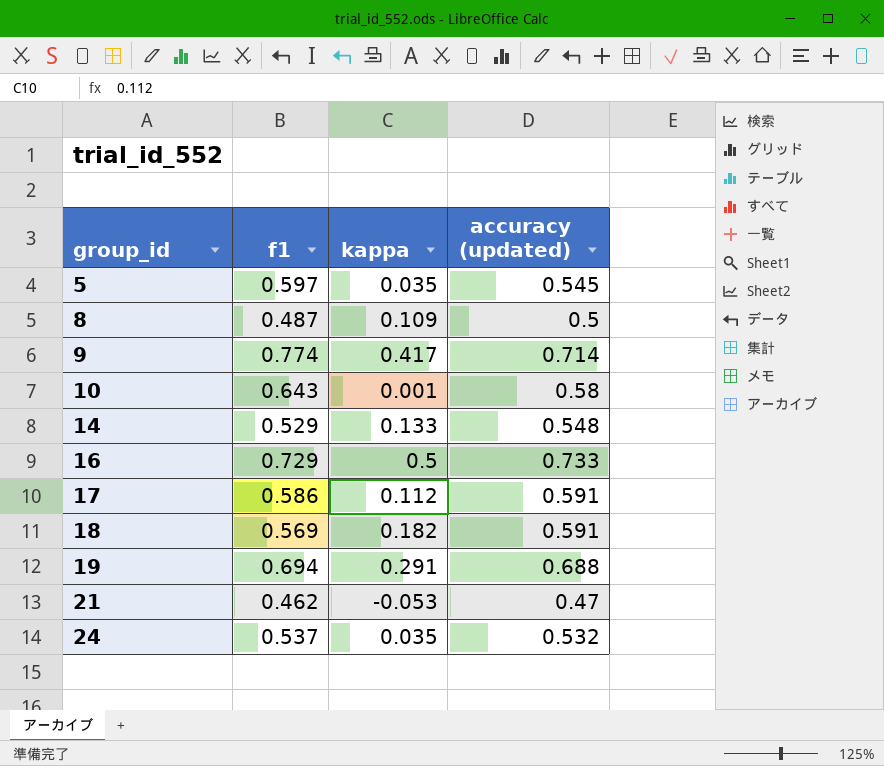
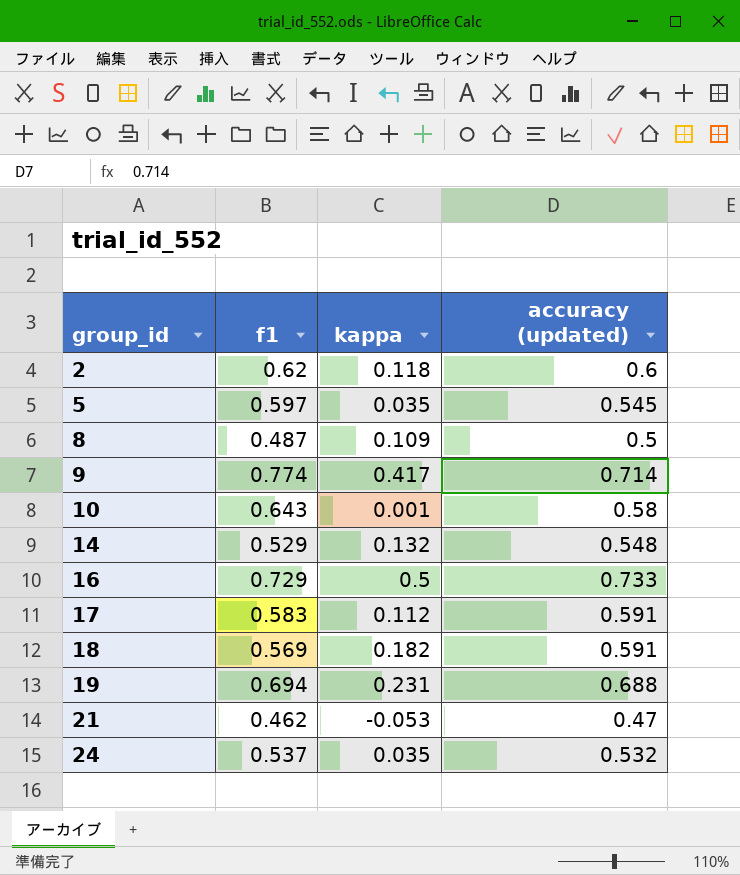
row 2: none -> 0.62 | 0.118 | 0.6
14 | kappa: 0.133 -> 0.132
17 | f1: 0.586 -> 0.583
19 | kappa: 0.291 -> 0.231

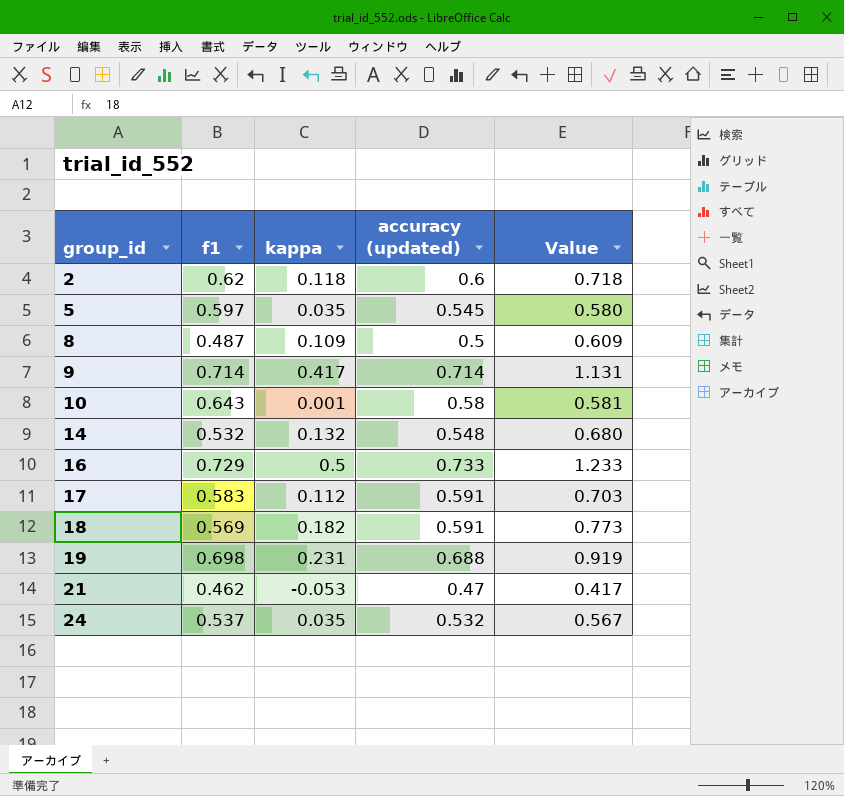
column Value | formula: none -> [kappa] + [accuracy (updated)]
9 | f1: 0.774 -> 0.714
14 | f1: 0.529 -> 0.532
19 | f1: 0.694 -> 0.698

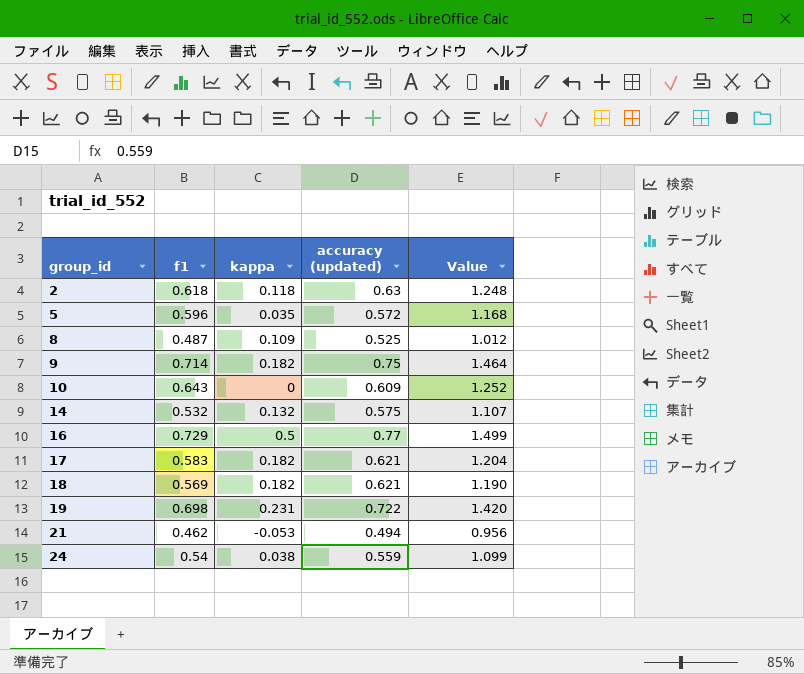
column Value | formula: [kappa] + [accuracy (updated)] -> [f1] + [accuracy (updated)]
2 | f1: 0.62 -> 0.618
2 | accuracy (updated): 0.6 -> 0.63
5 | f1: 0.597 -> 0.596
5 | accuracy (updated): 0.545 -> 0.572
8 | accuracy (updated): 0.5 -> 0.525
9 | kappa: 0.417 -> 0.182
9 | accuracy (updated): 0.714 -> 0.75
10 | kappa: 0.001 -> 0
10 | accuracy (updated): 0.58 -> 0.609
14 | accuracy (updated): 0.548 -> 0.575
16 | accuracy (updated): 0.733 -> 0.77
17 | kappa: 0.112 -> 0.182
17 | accuracy (updated): 0.591 -> 0.621
18 | accuracy (updated): 0.591 -> 0.621
19 | accuracy (updated): 0.688 -> 0.722
21 | accuracy (updated): 0.47 -> 0.494
24 | f1: 0.537 -> 0.54
24 | kappa: 0.035 -> 0.038
24 | accuracy (updated): 0.532 -> 0.559

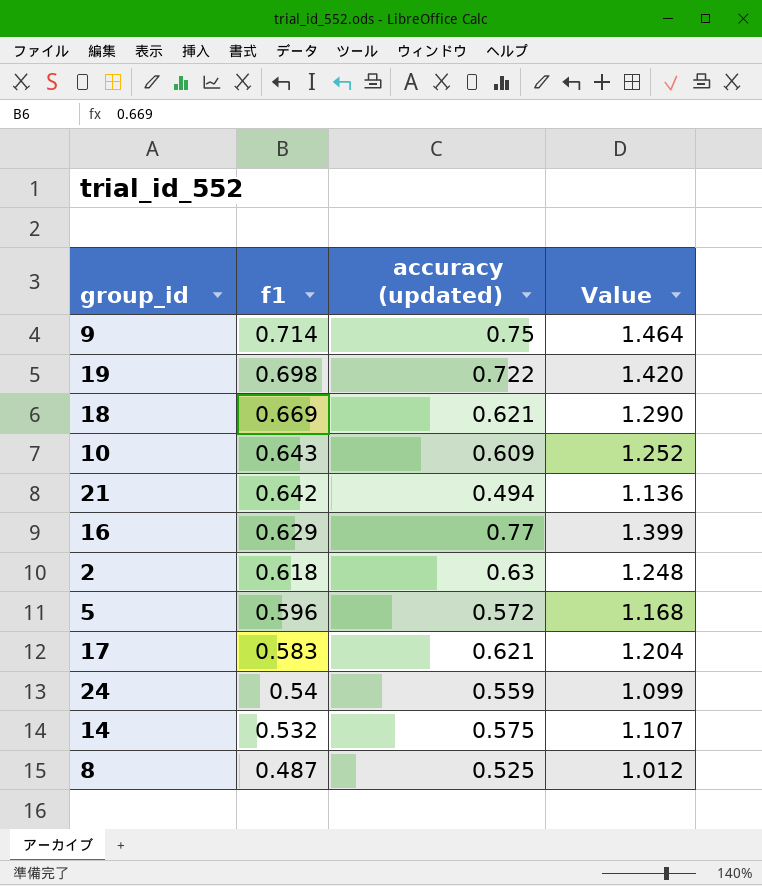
row order: group_id ascending -> f1 descending
column kappa | position: 3 -> none
18 | f1: 0.569 -> 0.669
18 | Value: 1.190 -> 1.290
21 | f1: 0.462 -> 0.642
21 | Value: 0.956 -> 1.136
16 | f1: 0.729 -> 0.629
16 | Value: 1.499 -> 1.399

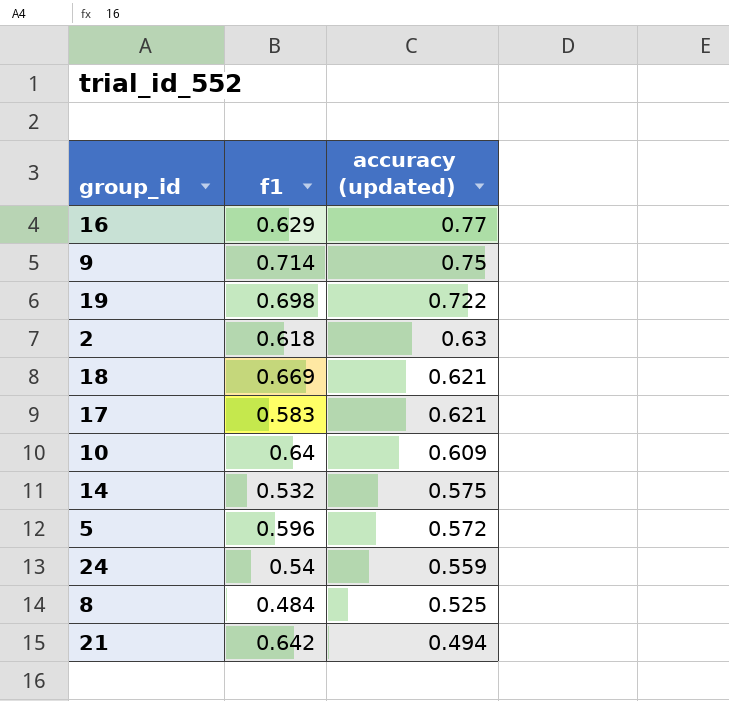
row order: f1 descending -> accuracy (updated) descending
column Value | formula: [f1] + [accuracy (updated)] -> none
10 | f1: 0.643 -> 0.64
8 | f1: 0.487 -> 0.484

